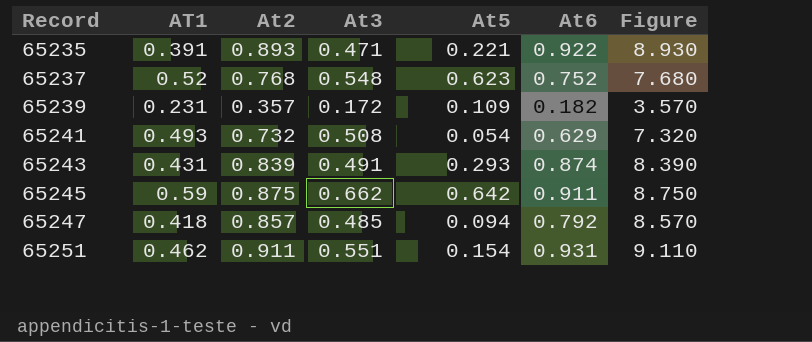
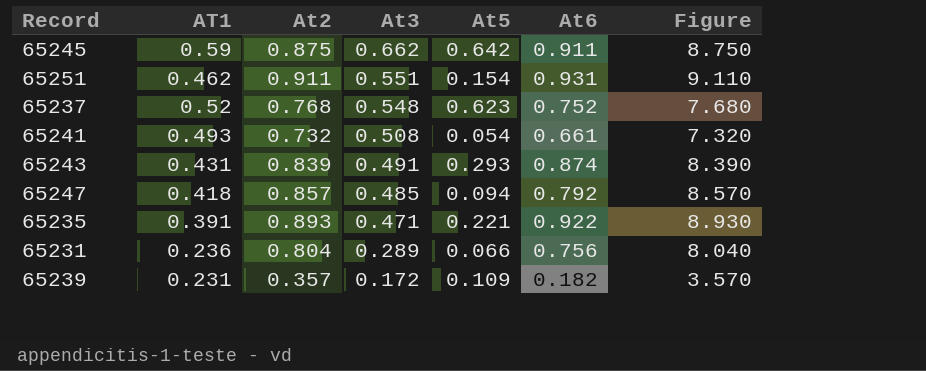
row order: Record ascending -> At3 descending
65241 | At6: 0.629 -> 0.661
row 65231: none -> 0.236 | 0.804 | 0.289 | 0.066 | 0.756 | 8.040

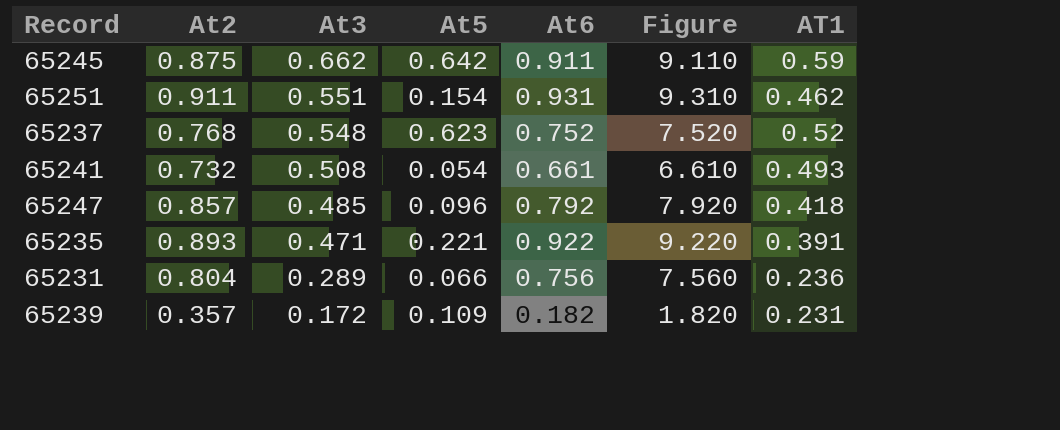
column Figure | formula: [At2] * 10 -> [At6] * 10
column AT1 | position: 2 -> 7
row 65243: 0.431 | 0.839 | 0.491 | 0.293 | 0.874 | 8.390 -> none
65247 | At5: 0.094 -> 0.096

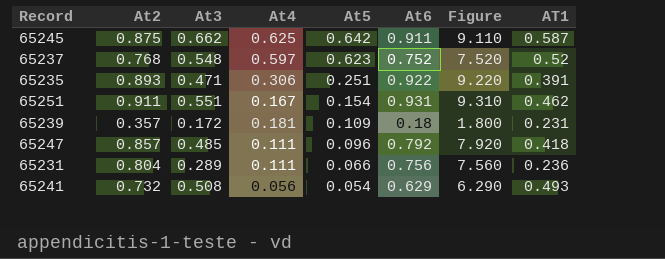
row order: At3 descending -> At5 descending
column At4 | position: none -> 4
65245 | AT1: 0.59 -> 0.587
65235 | At5: 0.221 -> 0.251
65239 | At6: 0.182 -> 0.18
65239 | Figure: 1.820 -> 1.800
65241 | At6: 0.661 -> 0.629
65241 | Figure: 6.610 -> 6.290

